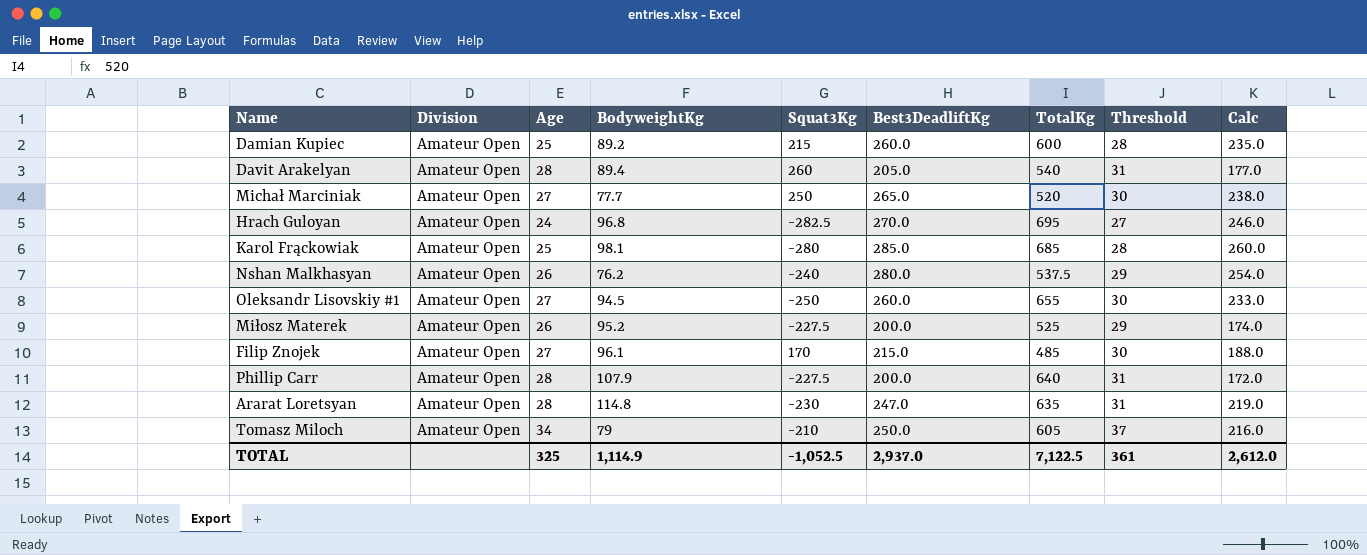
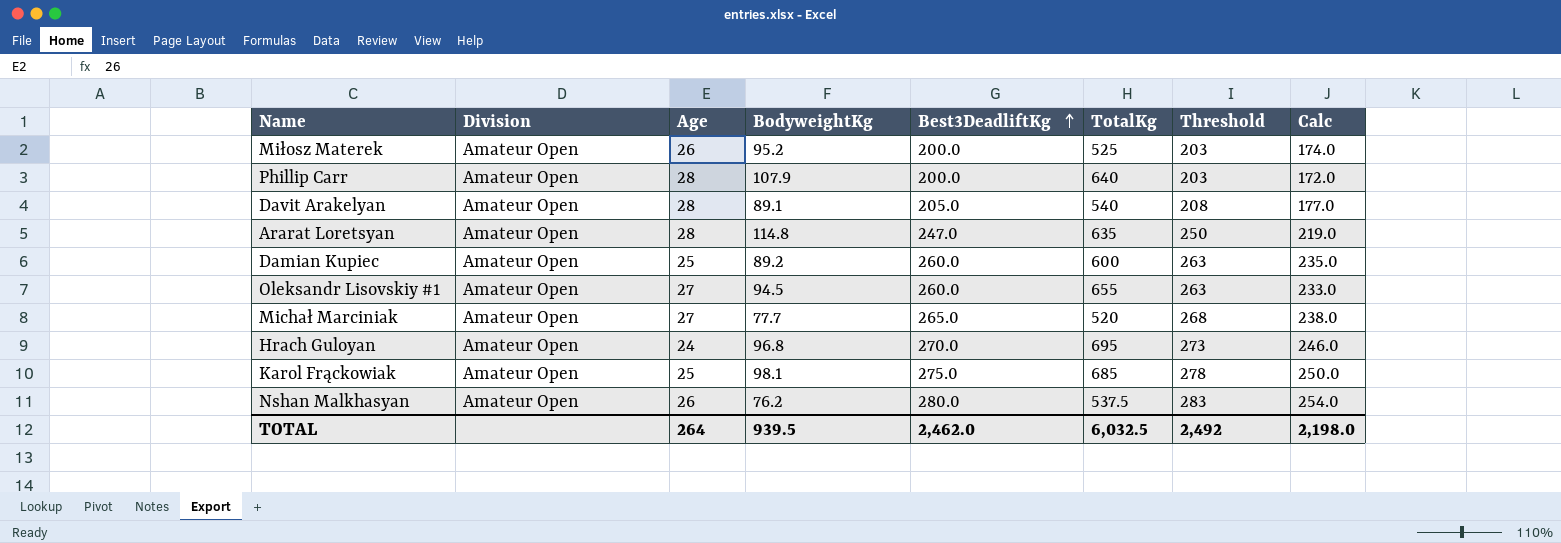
row order: none -> Best3DeadliftKg ascending
column Squat3Kg | position: 5 -> none
column Threshold | formula: [Age] + 3 -> [Best3DeadliftKg] + 3
row Filip Znojek: Amateur Open | 27 | 96.1 | 170 | 215.0 | 485 | 30 | 188.0 -> none
row Tomasz Miloch: Amateur Open | 34 | 79 | -210 | 250.0 | 605 | 37 | 216.0 -> none
Davit Arakelyan | BodyweightKg: 89.4 -> 89.1
Karol Frąckowiak | Best3DeadliftKg: 285.0 -> 275.0
Karol Frąckowiak | Calc: 260.0 -> 250.0
TOTAL | Age: 325 -> 264
TOTAL | BodyweightKg: 1,114.9 -> 939.5
TOTAL | Best3DeadliftKg: 2,937.0 -> 2,462.0
TOTAL | TotalKg: 7,122.5 -> 6,032.5
TOTAL | Threshold: 361 -> 2,492
TOTAL | Calc: 2,612.0 -> 2,198.0

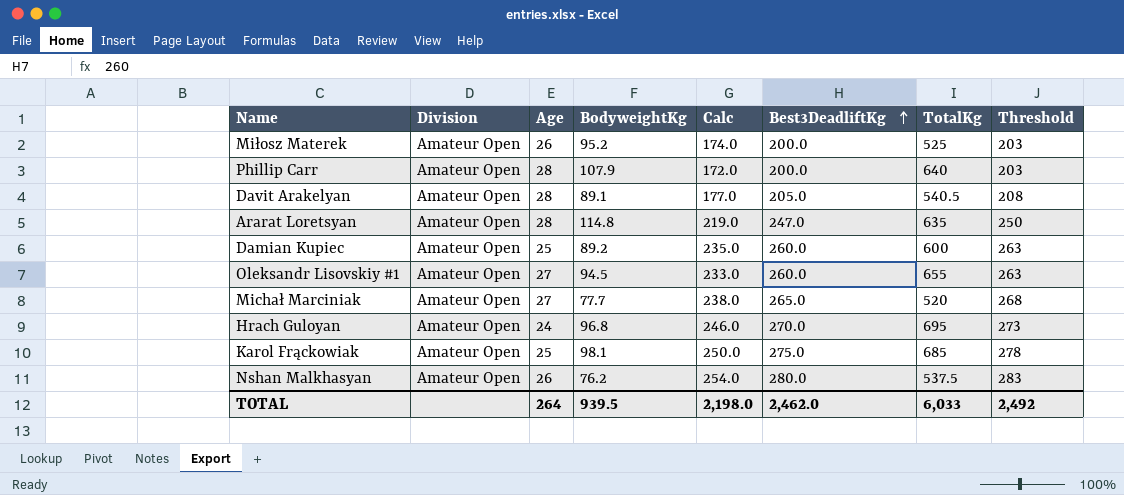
column Calc | position: 8 -> 5
Davit Arakelyan | TotalKg: 540 -> 540.5
TOTAL | TotalKg: 6,032.5 -> 6,033

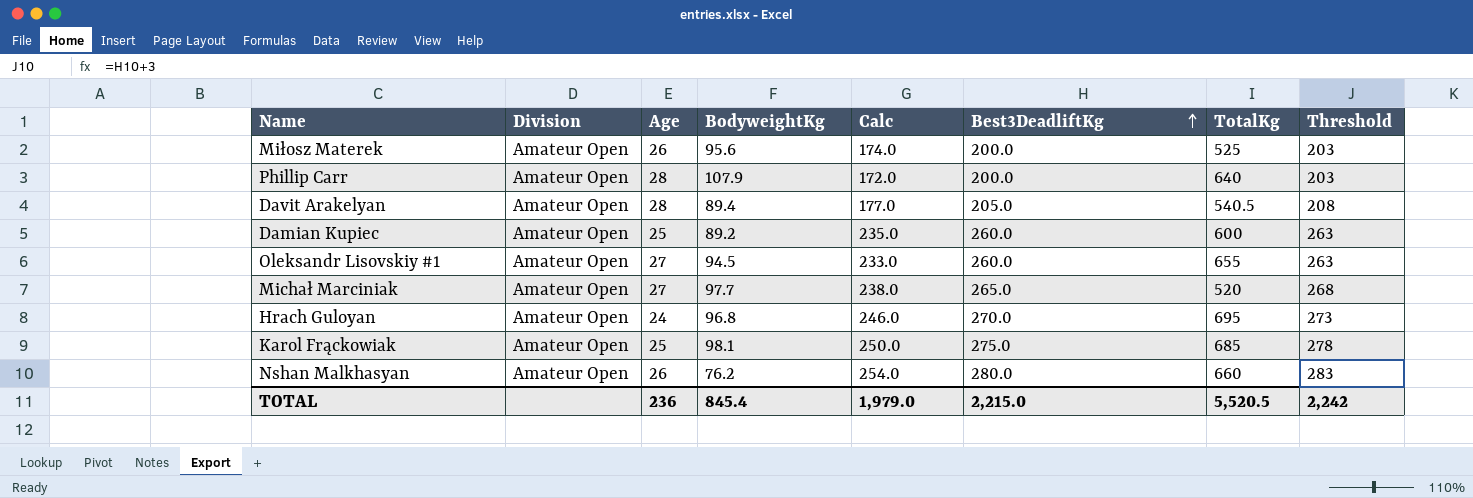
row Ararat Loretsyan: Amateur Open | 28 | 114.8 | 219.0 | 247.0 | 635 | 250 -> none
Miłosz Materek | BodyweightKg: 95.2 -> 95.6
Davit Arakelyan | BodyweightKg: 89.1 -> 89.4
Michał Marciniak | BodyweightKg: 77.7 -> 97.7
Nshan Malkhasyan | TotalKg: 537.5 -> 660
TOTAL | Age: 264 -> 236
TOTAL | BodyweightKg: 939.5 -> 845.4
TOTAL | Calc: 2,198.0 -> 1,979.0
TOTAL | Best3DeadliftKg: 2,462.0 -> 2,215.0
TOTAL | TotalKg: 6,033 -> 5,520.5
TOTAL | Threshold: 2,492 -> 2,242

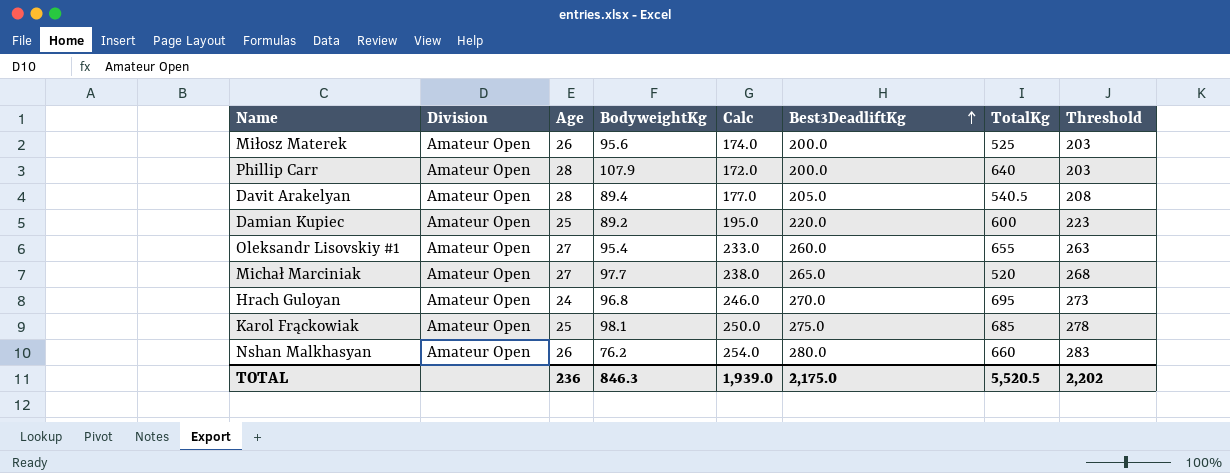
Damian Kupiec | Calc: 235.0 -> 195.0
Damian Kupiec | Best3DeadliftKg: 260.0 -> 220.0
Damian Kupiec | Threshold: 263 -> 223
Oleksandr Lisovskiy #1 | BodyweightKg: 94.5 -> 95.4
TOTAL | BodyweightKg: 845.4 -> 846.3
TOTAL | Calc: 1,979.0 -> 1,939.0
TOTAL | Best3DeadliftKg: 2,215.0 -> 2,175.0
TOTAL | Threshold: 2,242 -> 2,202

